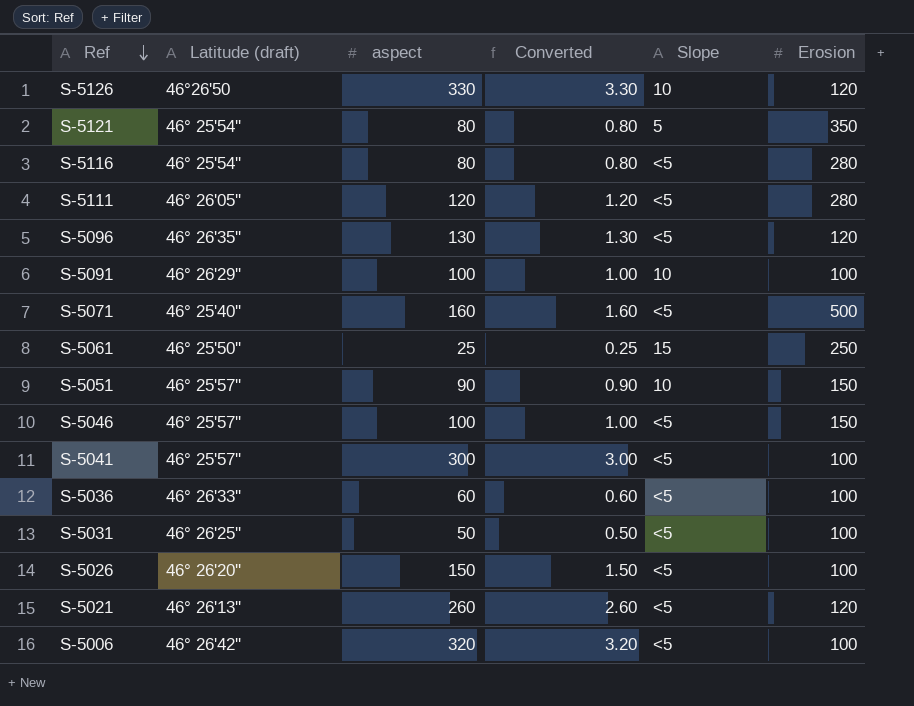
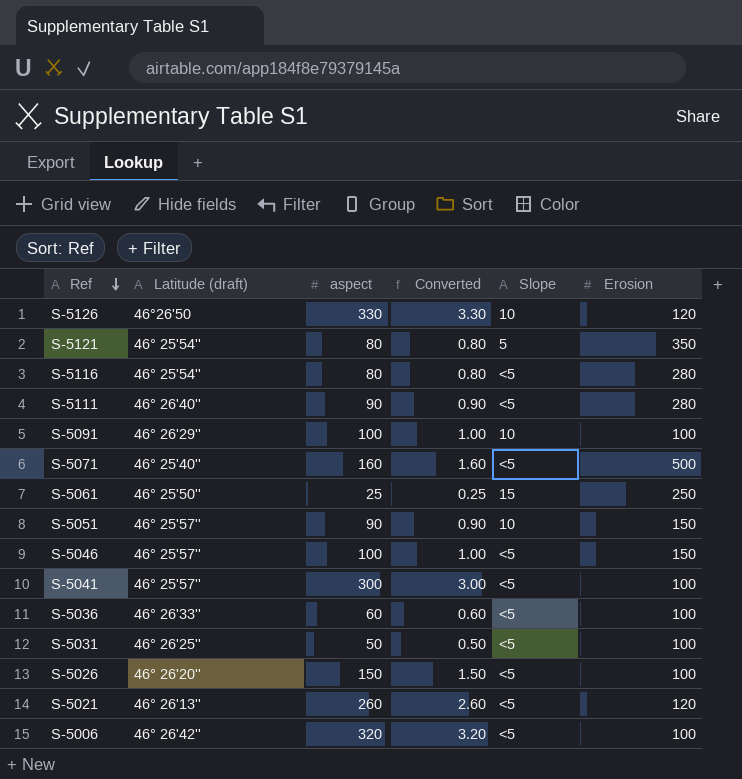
row S-5096: 46° 26'35'' | 130 | 1.30 | <5 | 120 -> none
S-5111 | Latitude (draft): 46° 26'05'' -> 46° 26'40''
S-5111 | aspect: 120 -> 90
S-5111 | Converted: 1.20 -> 0.90

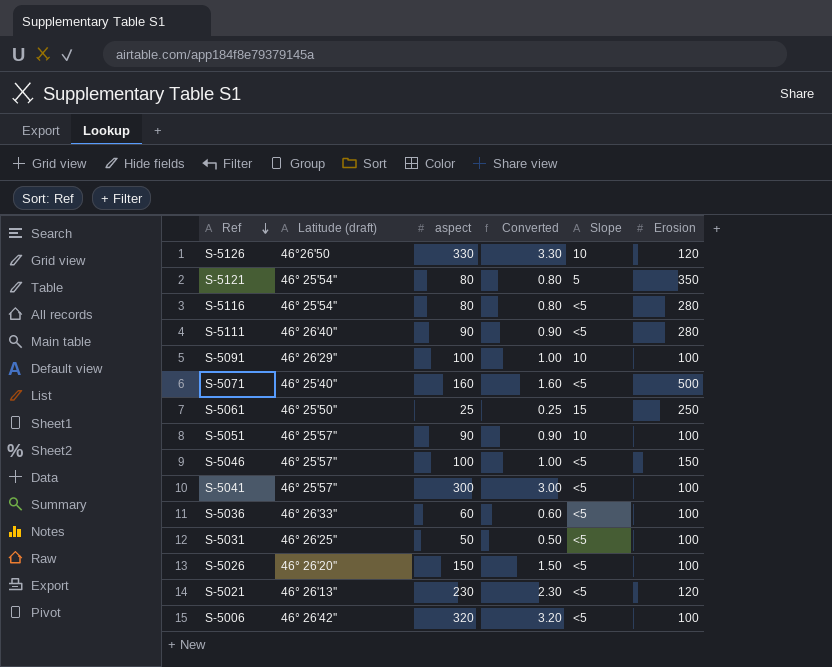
S-5051 | Erosion: 150 -> 100
S-5021 | aspect: 260 -> 230
S-5021 | Converted: 2.60 -> 2.30

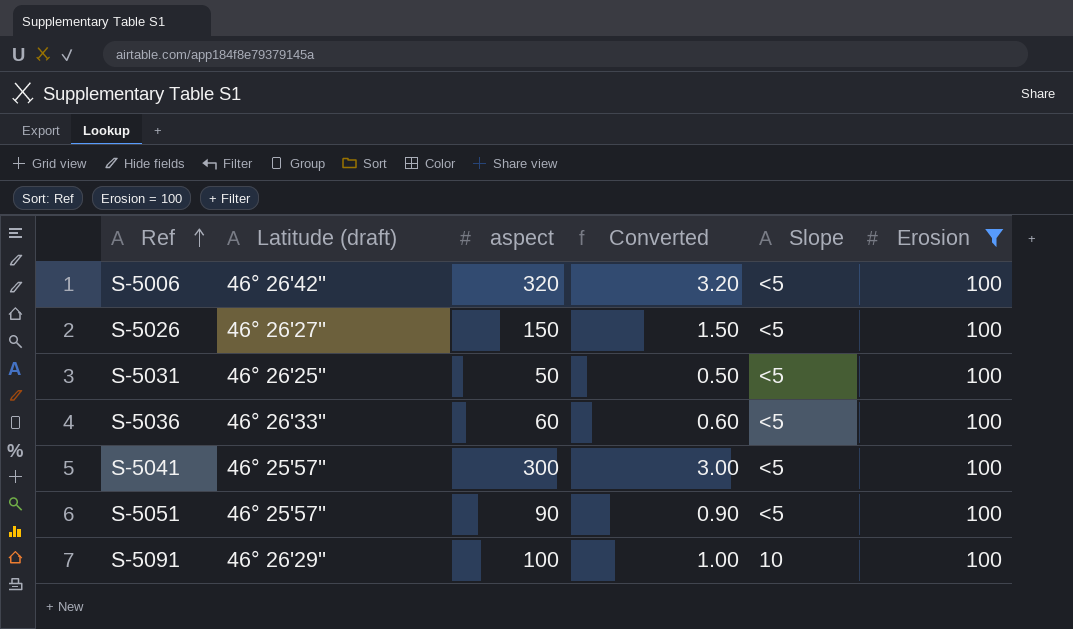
filter: none -> Erosion = 100
row order: Ref descending -> Ref ascending
S-5026 | Latitude (draft): 46° 26'20'' -> 46° 26'27''
S-5051 | Slope: 10 -> <5

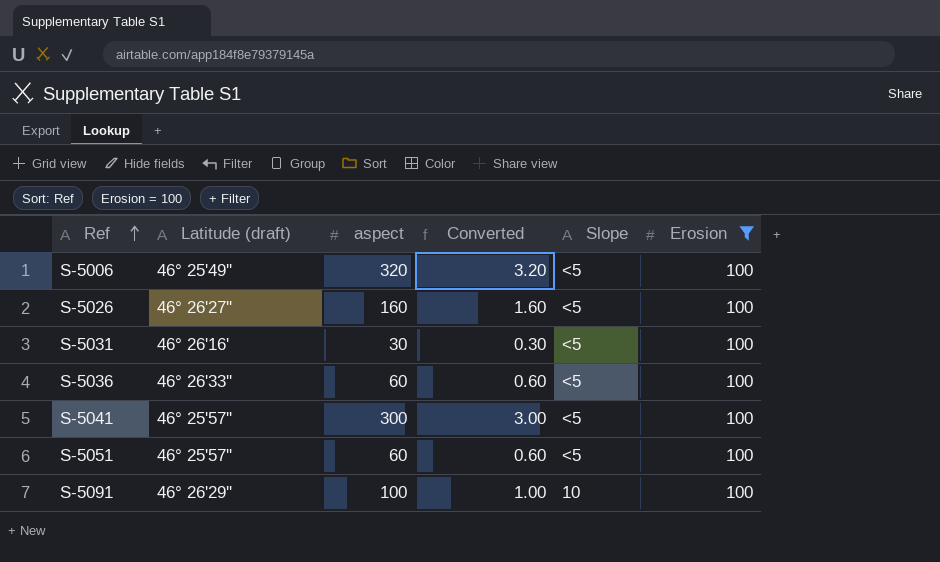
S-5006 | Latitude (draft): 46° 26'42'' -> 46° 25'49''
S-5026 | aspect: 150 -> 160
S-5026 | Converted: 1.50 -> 1.60
S-5031 | Latitude (draft): 46° 26'25'' -> 46° 26'16'
S-5031 | aspect: 50 -> 30
S-5031 | Converted: 0.50 -> 0.30
S-5051 | aspect: 90 -> 60
S-5051 | Converted: 0.90 -> 0.60

